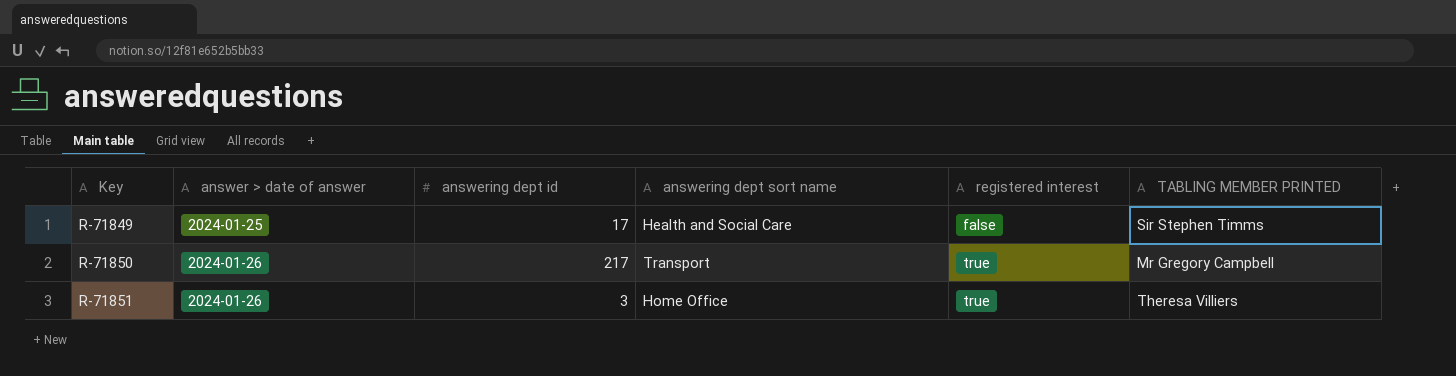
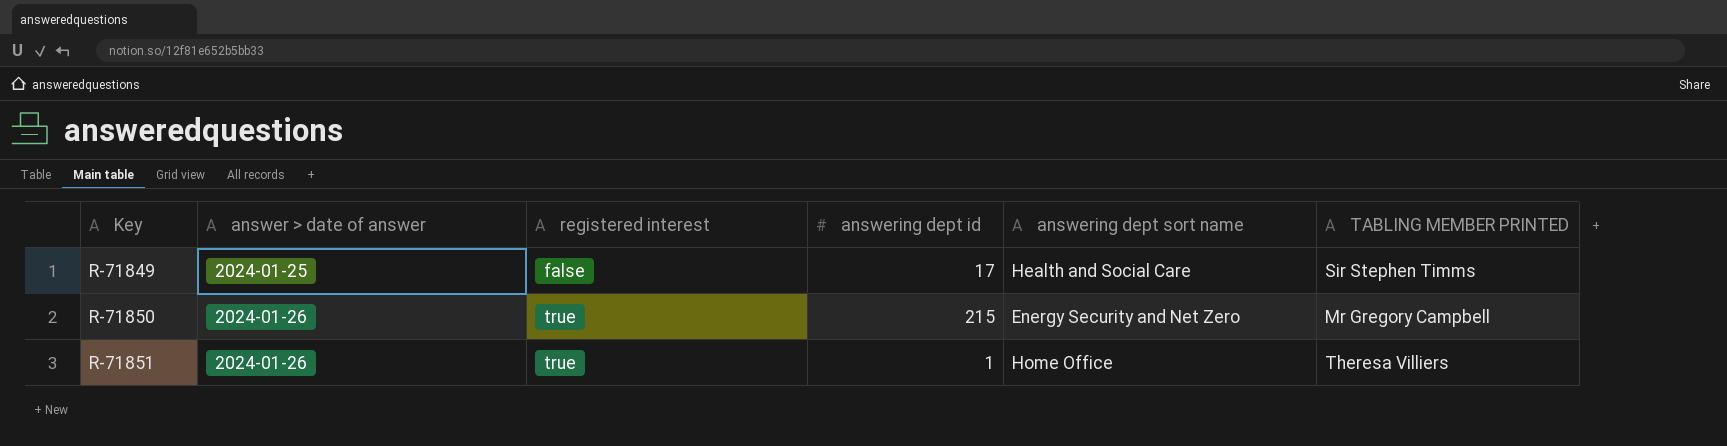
column registered interest | position: 5 -> 3
R-71850 | answering dept id: 217 -> 215
R-71850 | answering dept sort name: Transport -> Energy Security and Net Zero
R-71851 | answering dept id: 3 -> 1

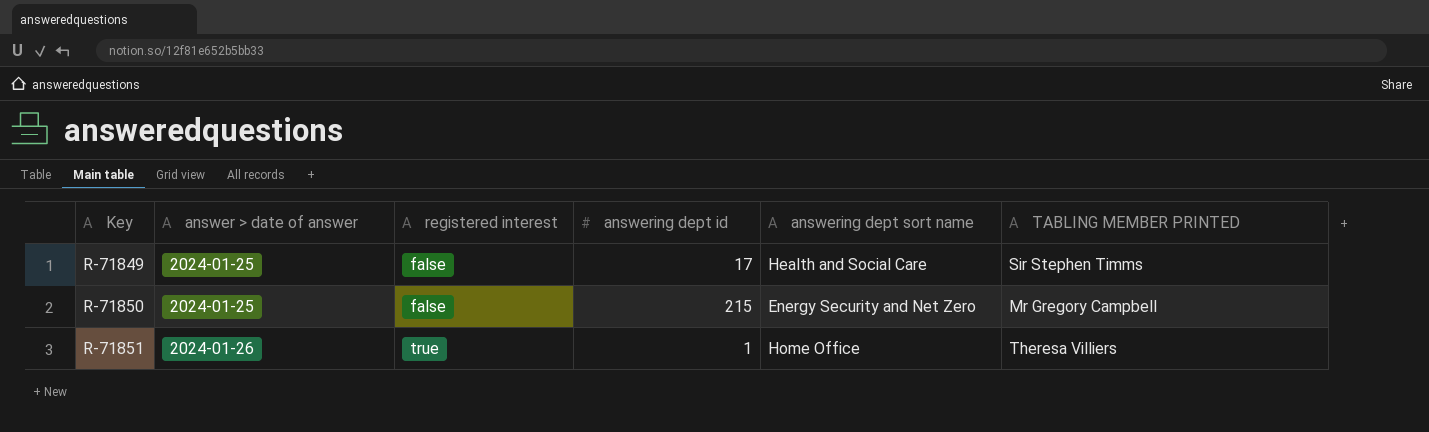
R-71850 | answer > date of answer: 2024-01-26 -> 2024-01-25
R-71850 | registered interest: true -> false

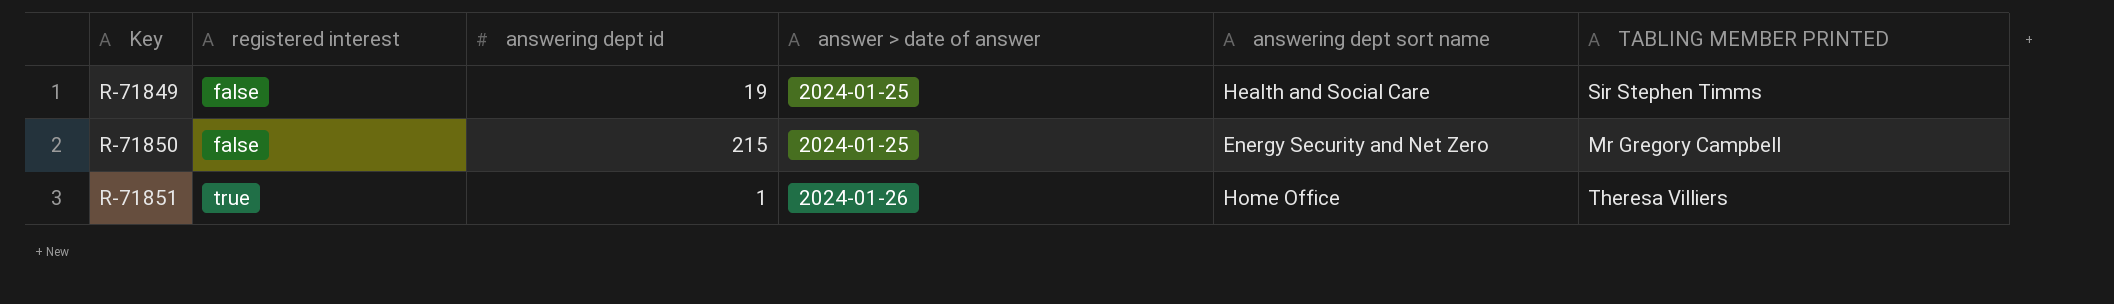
column answer > date of answer | position: 2 -> 4
R-71849 | answering dept id: 17 -> 19

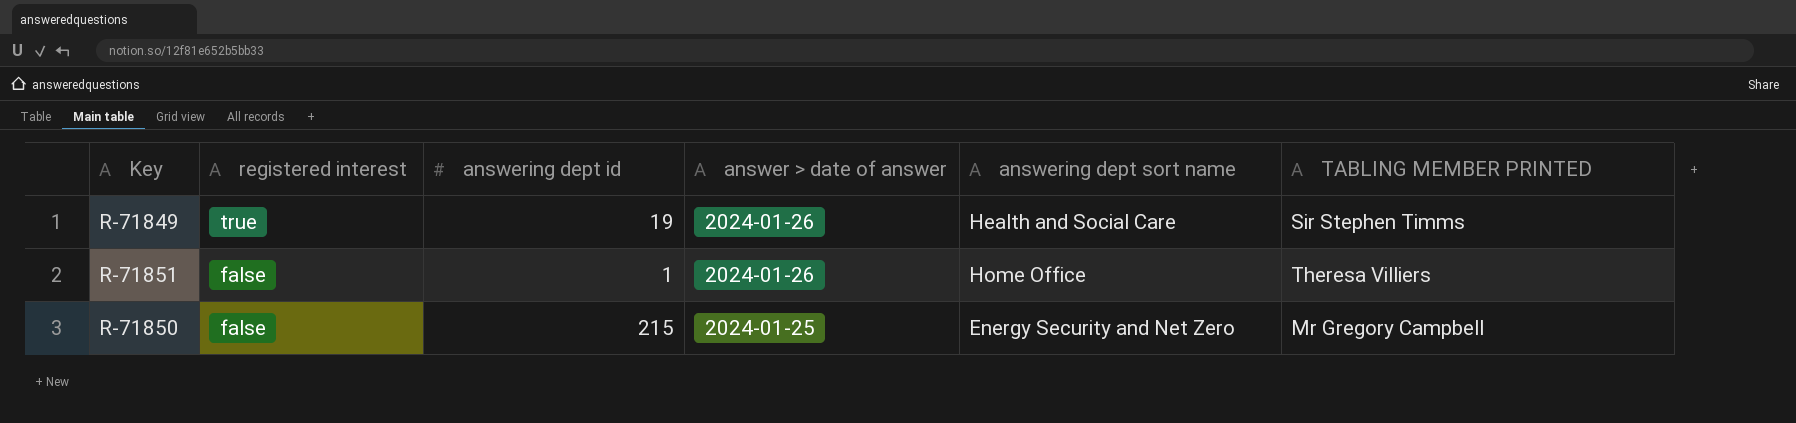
row order: Key ascending -> registered interest descending
R-71849 | registered interest: false -> true
R-71849 | answer > date of answer: 2024-01-25 -> 2024-01-26
R-71851 | registered interest: true -> false

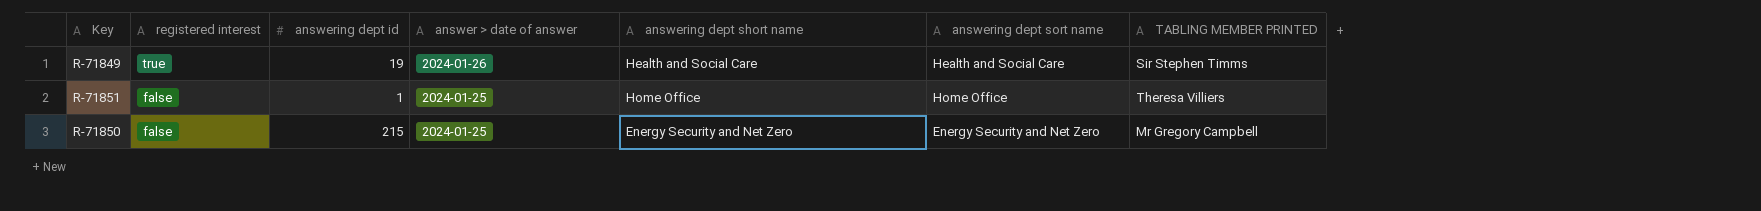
column answering dept short name | position: none -> 5
R-71851 | answer > date of answer: 2024-01-26 -> 2024-01-25

